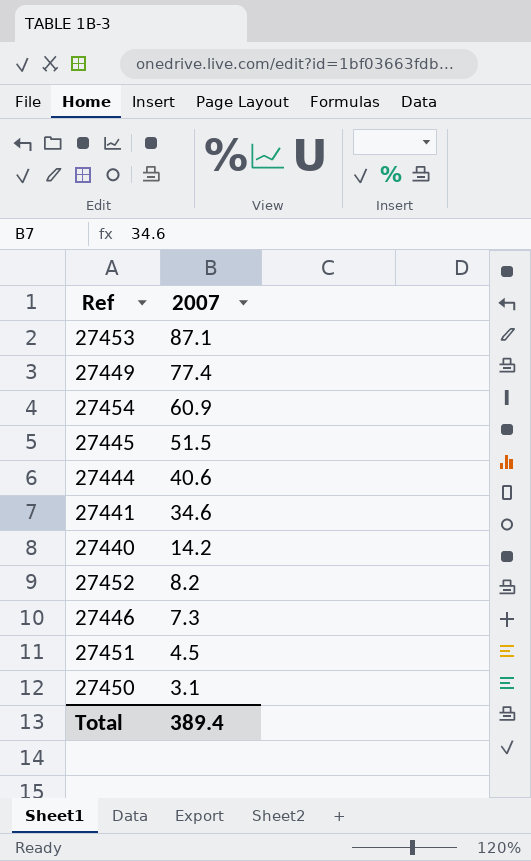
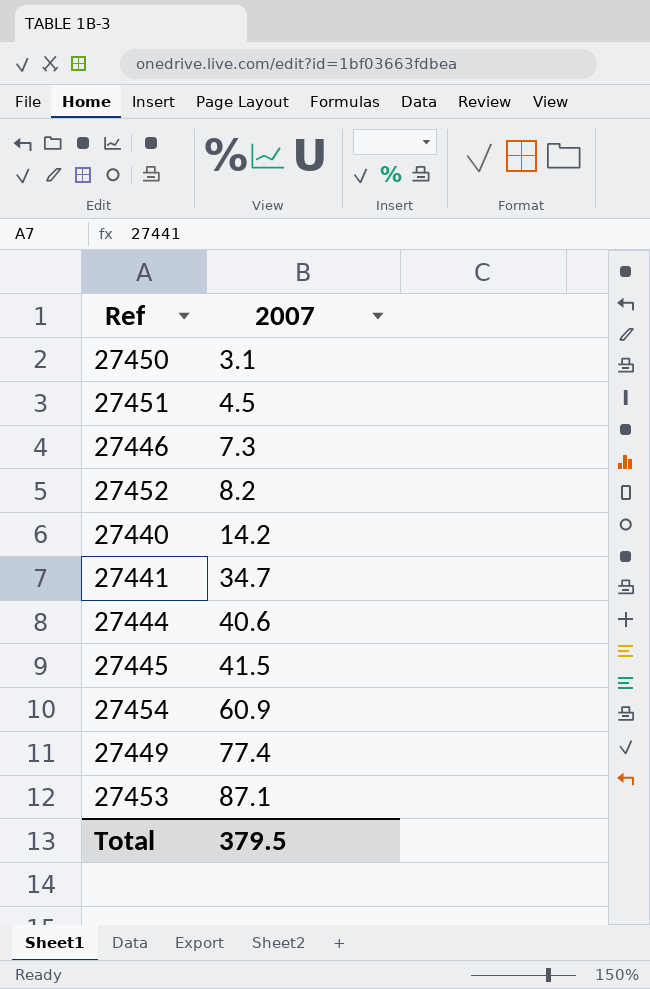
row order: 2007 descending -> 2007 ascending
27441 | 2007: 34.6 -> 34.7
27445 | 2007: 51.5 -> 41.5
Total | 2007: 389.4 -> 379.5

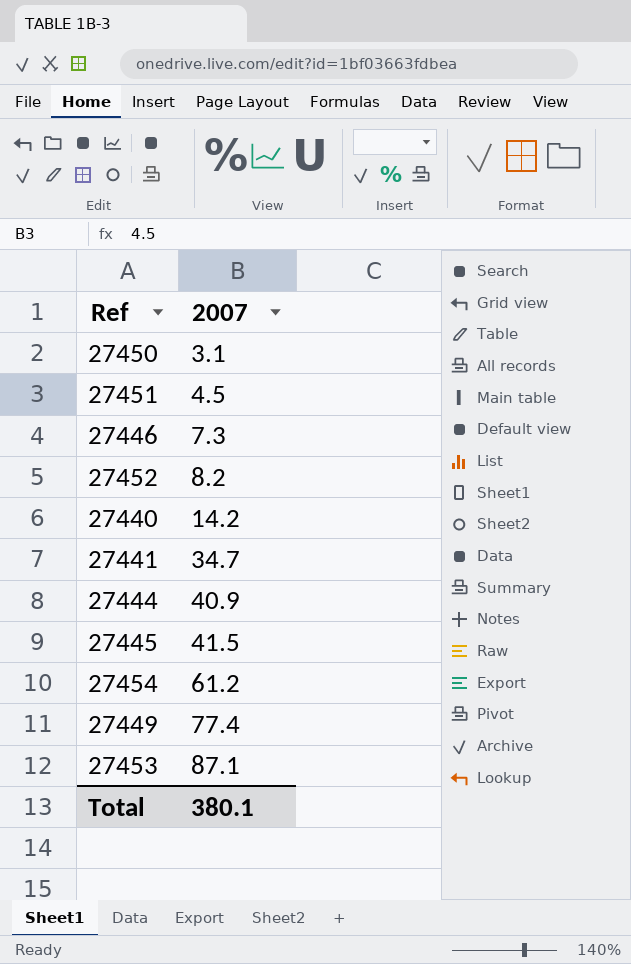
27444 | 2007: 40.6 -> 40.9
27454 | 2007: 60.9 -> 61.2
Total | 2007: 379.5 -> 380.1

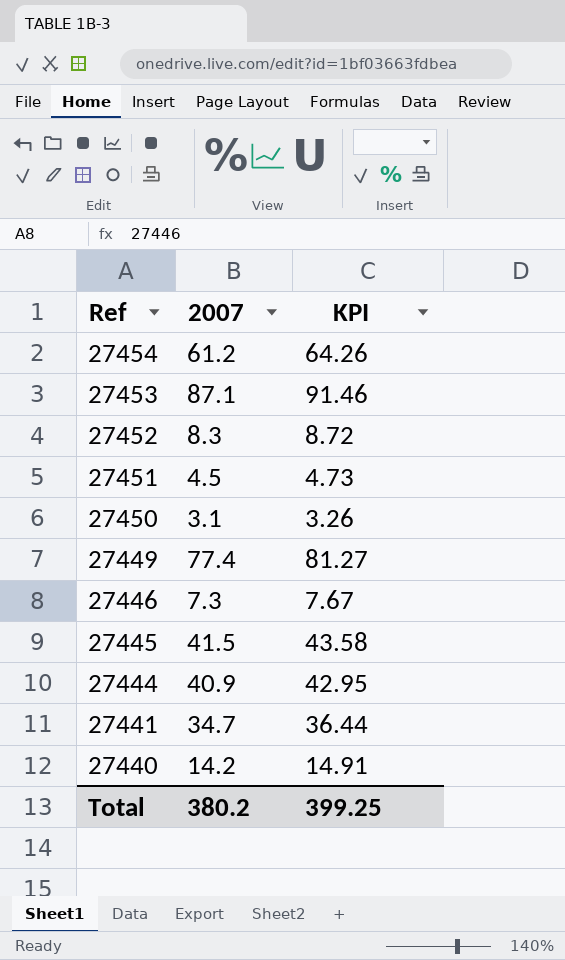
row order: 2007 ascending -> Ref descending
column KPI | formula: none -> [2007] * 1.05
27452 | 2007: 8.2 -> 8.3
Total | 2007: 380.1 -> 380.2

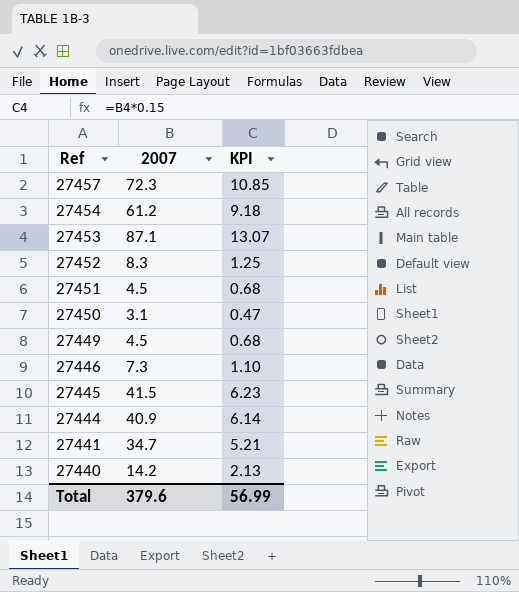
column KPI | formula: [2007] * 1.05 -> [2007] * 0.15
row 27457: none -> 72.3 | 10.85
27449 | 2007: 77.4 -> 4.5
Total | 2007: 380.2 -> 379.6
Total | KPI: 399.25 -> 56.99

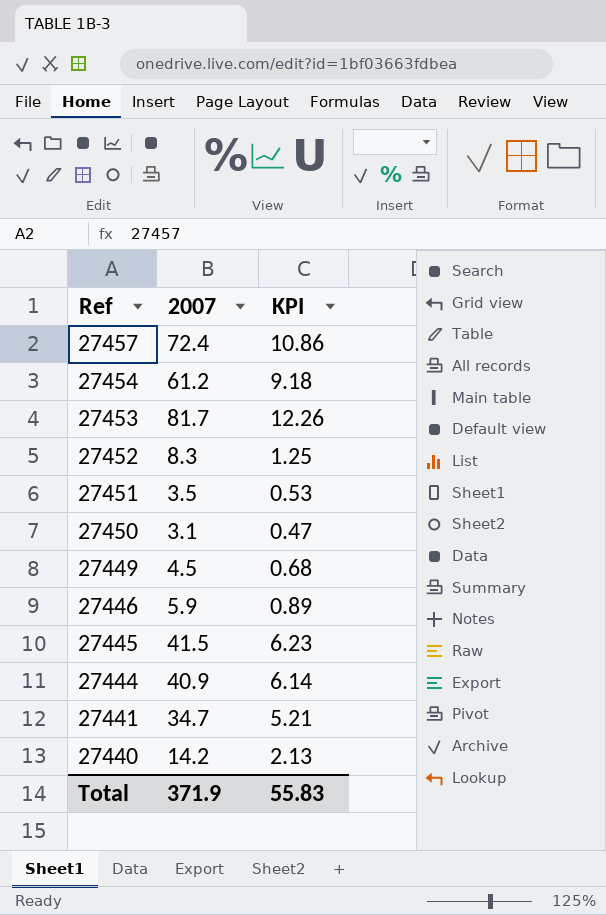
27457 | 2007: 72.3 -> 72.4
27457 | KPI: 10.85 -> 10.86
27453 | 2007: 87.1 -> 81.7
27453 | KPI: 13.07 -> 12.26
27451 | 2007: 4.5 -> 3.5
27451 | KPI: 0.68 -> 0.53
27446 | 2007: 7.3 -> 5.9
27446 | KPI: 1.10 -> 0.89
Total | 2007: 379.6 -> 371.9
Total | KPI: 56.99 -> 55.83

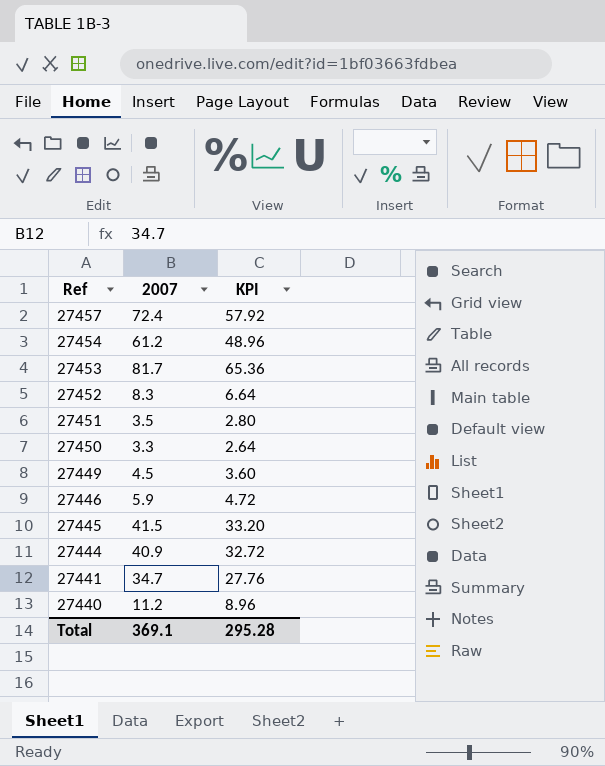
column KPI | formula: [2007] * 0.15 -> [2007] * 0.8
27450 | 2007: 3.1 -> 3.3
27440 | 2007: 14.2 -> 11.2
Total | 2007: 371.9 -> 369.1
Total | KPI: 55.83 -> 295.28

